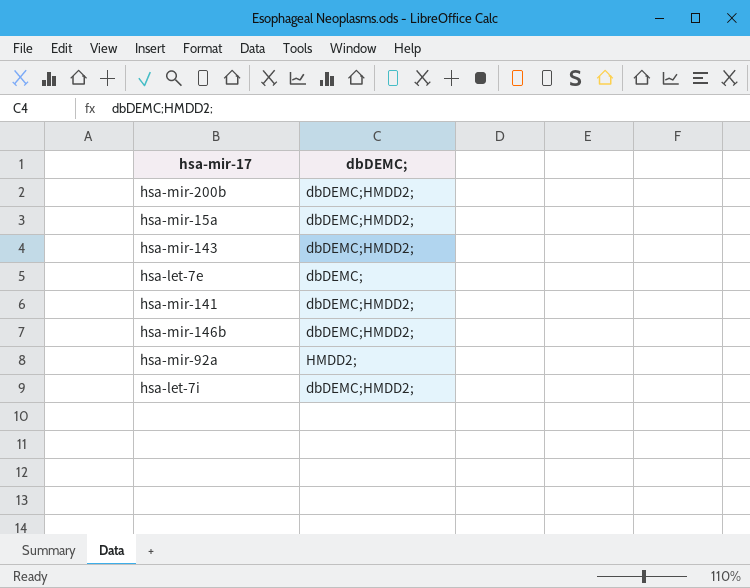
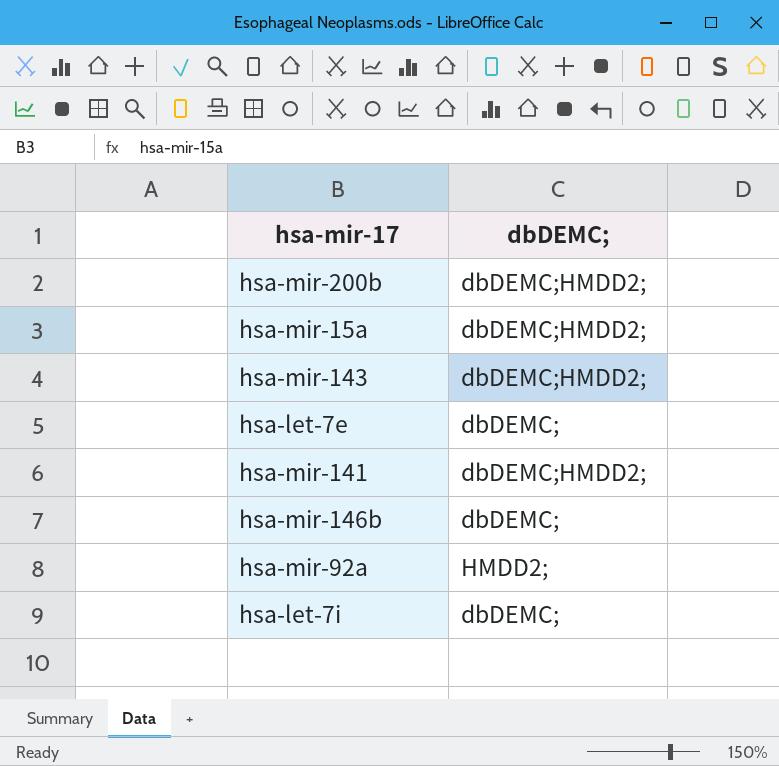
hsa-mir-146b | dbDEMC;: dbDEMC;HMDD2; -> dbDEMC;
hsa-let-7i | dbDEMC;: dbDEMC;HMDD2; -> dbDEMC;

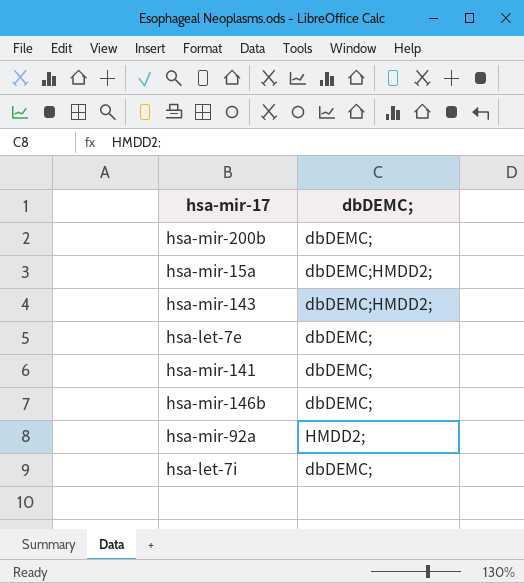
hsa-mir-200b | dbDEMC;: dbDEMC;HMDD2; -> dbDEMC;
hsa-mir-141 | dbDEMC;: dbDEMC;HMDD2; -> dbDEMC;

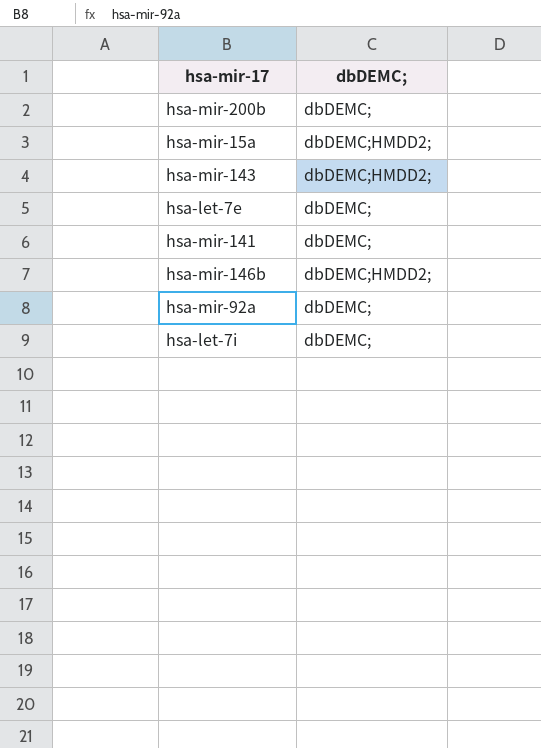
hsa-mir-146b | dbDEMC;: dbDEMC; -> dbDEMC;HMDD2;
hsa-mir-92a | dbDEMC;: HMDD2; -> dbDEMC;

